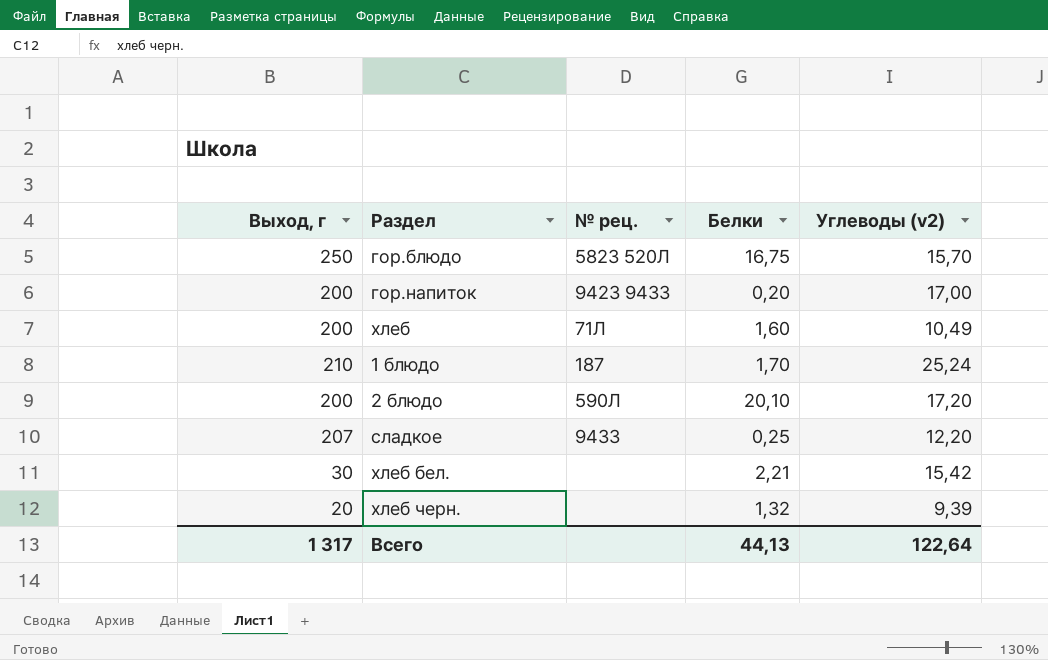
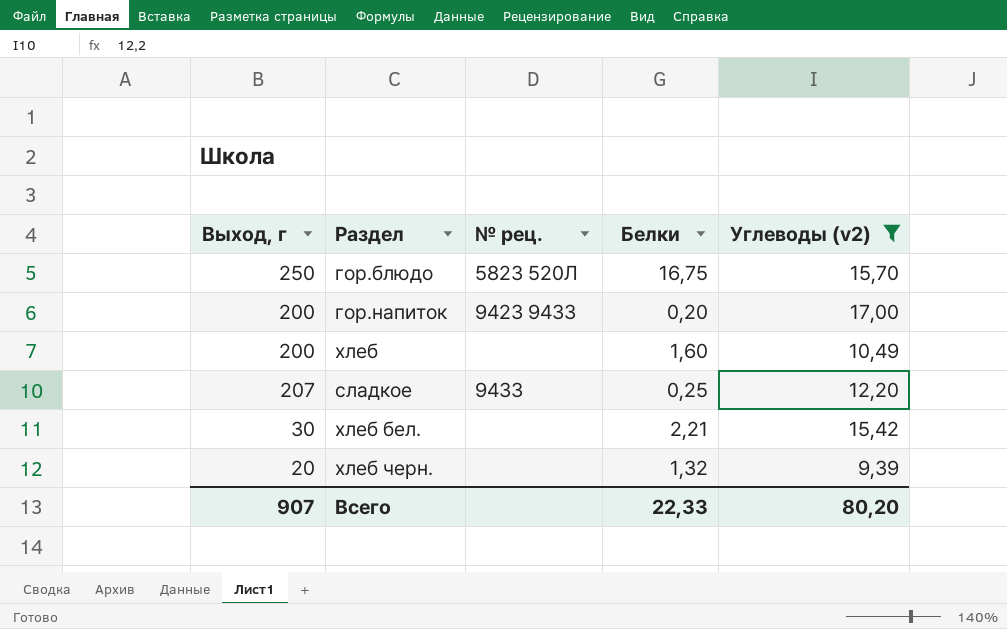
filter: none -> Углеводы (v2) <= 17,00
хлеб | № рец.: 71Л -> none
Всего | Выход, г: 1 317 -> 907
Всего | Белки: 44,13 -> 22,33
Всего | Углеводы (v2): 122,64 -> 80,20

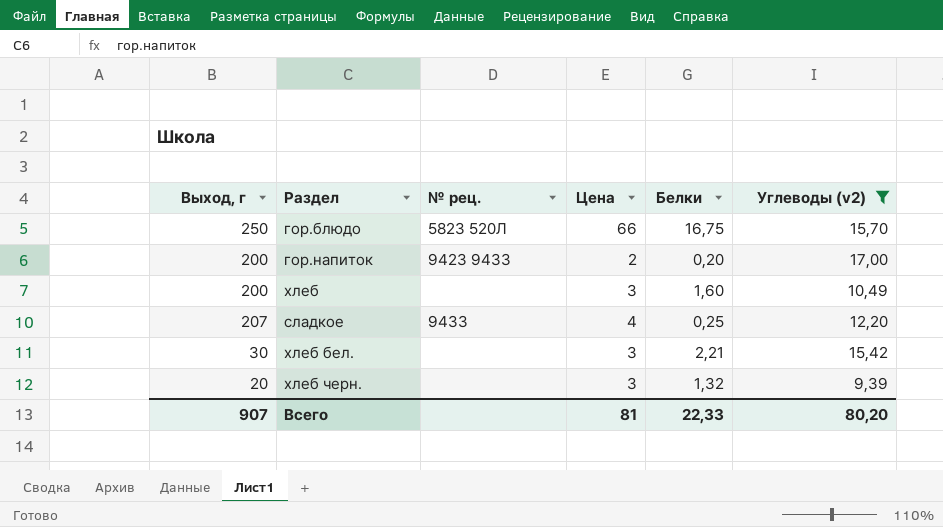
column Цена | position: none -> 4

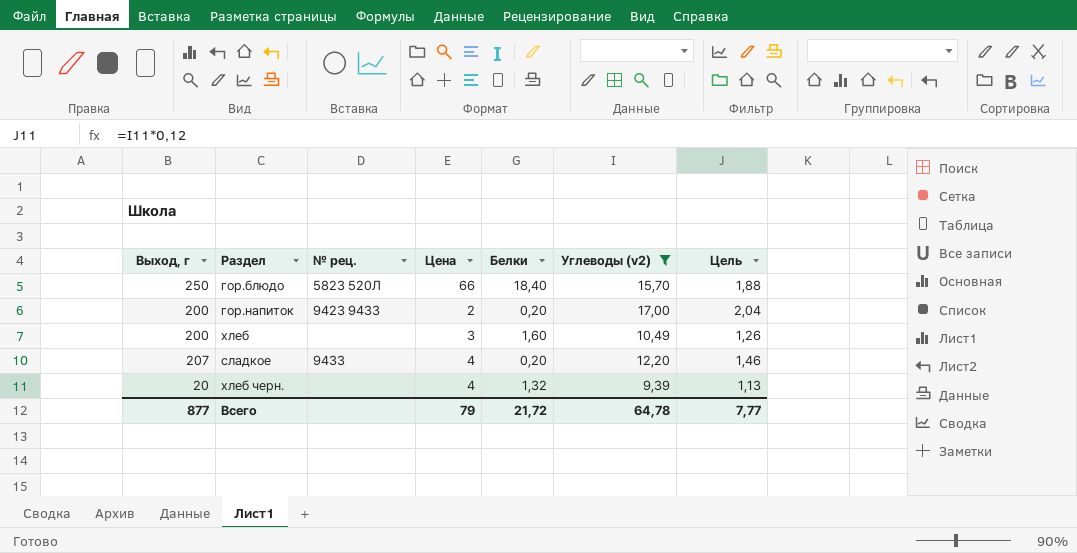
column Цель | formula: none -> [Углеводы (v2)] * 0,12
row хлеб бел.: 30 | none | 3 | 2,21 | 15,42 -> none
гор.блюдо | Белки: 16,75 -> 18,40
сладкое | Белки: 0,25 -> 0,20
хлеб черн. | Цена: 3 -> 4
Всего | Выход, г: 907 -> 877
Всего | Цена: 81 -> 79
Всего | Белки: 22,33 -> 21,72
Всего | Углеводы (v2): 80,20 -> 64,78

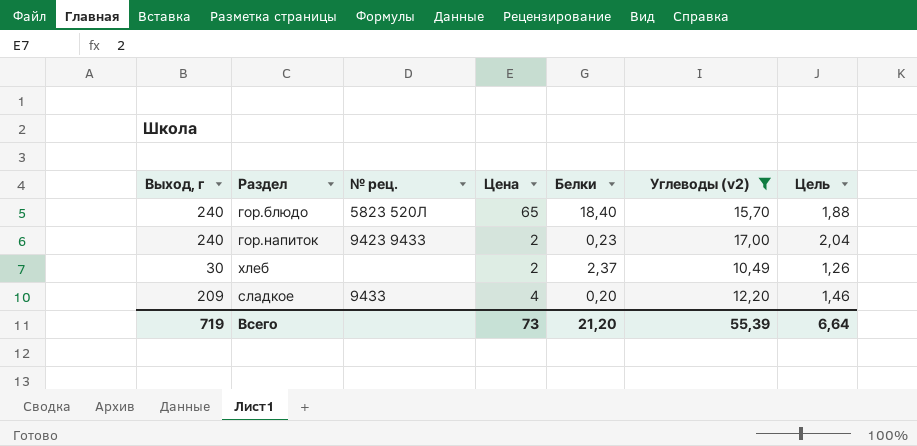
row хлеб черн.: 20 | none | 4 | 1,32 | 9,39 | 1,13 -> none
гор.блюдо | Выход, г: 250 -> 240
гор.блюдо | Цена: 66 -> 65
гор.напиток | Выход, г: 200 -> 240
гор.напиток | Белки: 0,20 -> 0,23
хлеб | Выход, г: 200 -> 30
хлеб | Цена: 3 -> 2
хлеб | Белки: 1,60 -> 2,37
сладкое | Выход, г: 207 -> 209
Всего | Выход, г: 877 -> 719
Всего | Цена: 79 -> 73
Всего | Белки: 21,72 -> 21,20
Всего | Углеводы (v2): 64,78 -> 55,39
Всего | Цель: 7,77 -> 6,64

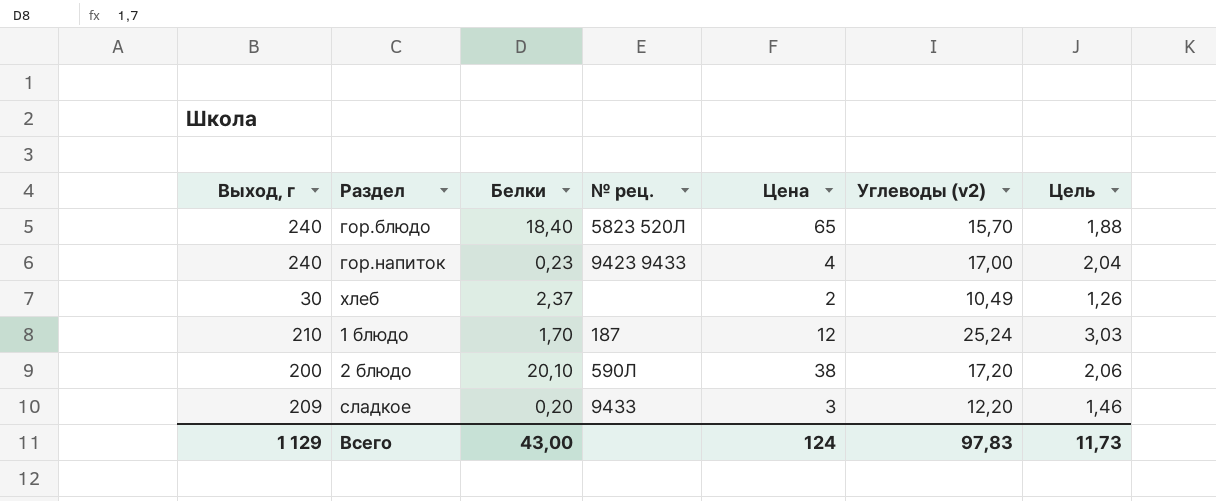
filter: Углеводы (v2) <= 17,00 -> none
column Белки | position: 5 -> 3
гор.напиток | Цена: 2 -> 4
сладкое | Цена: 4 -> 3
Всего | Выход, г: 719 -> 1 129
Всего | Белки: 21,20 -> 43,00
Всего | Цена: 73 -> 124
Всего | Углеводы (v2): 55,39 -> 97,83
Всего | Цель: 6,64 -> 11,73

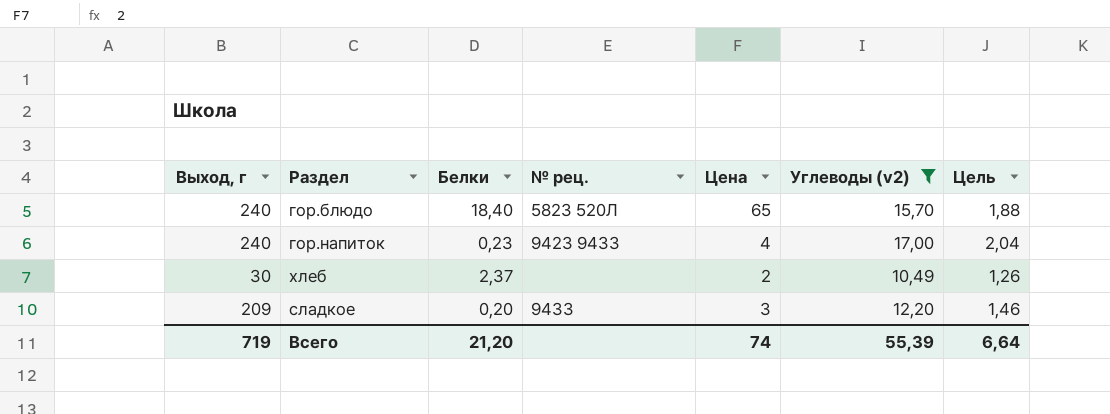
filter: none -> Углеводы (v2) <= 17,00
Всего | Выход, г: 1 129 -> 719
Всего | Белки: 43,00 -> 21,20
Всего | Цена: 124 -> 74
Всего | Углеводы (v2): 97,83 -> 55,39
Всего | Цель: 11,73 -> 6,64

